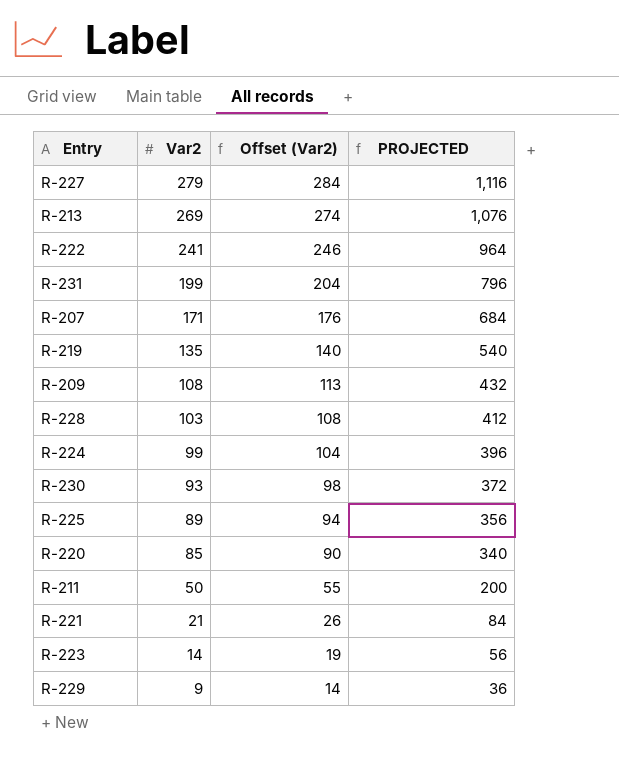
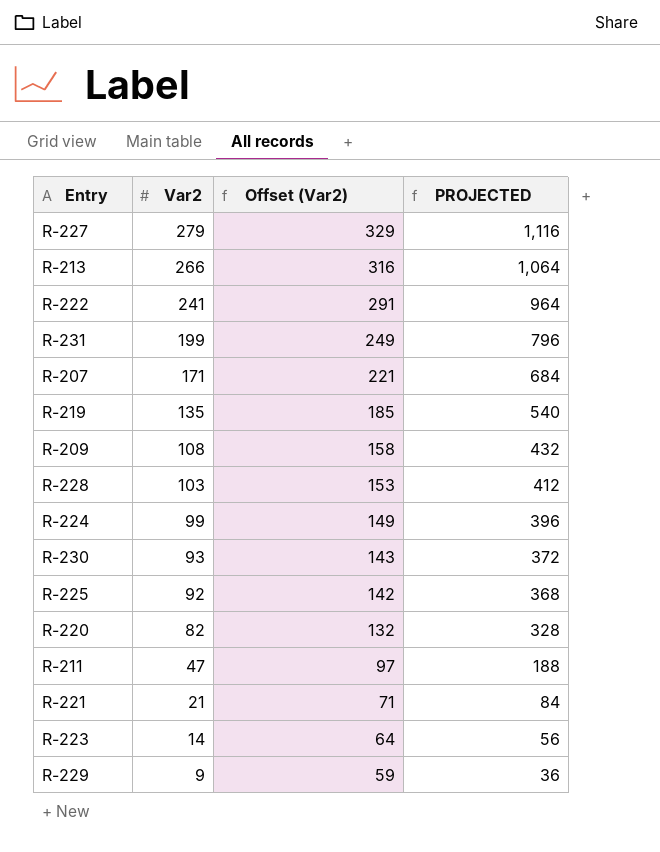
column Offset (Var2) | formula: [Var2] + 5 -> [Var2] + 50
R-213 | Var2: 269 -> 266
R-213 | PROJECTED: 1,076 -> 1,064
R-225 | Var2: 89 -> 92
R-225 | PROJECTED: 356 -> 368
R-220 | Var2: 85 -> 82
R-220 | PROJECTED: 340 -> 328
R-211 | Var2: 50 -> 47
R-211 | PROJECTED: 200 -> 188

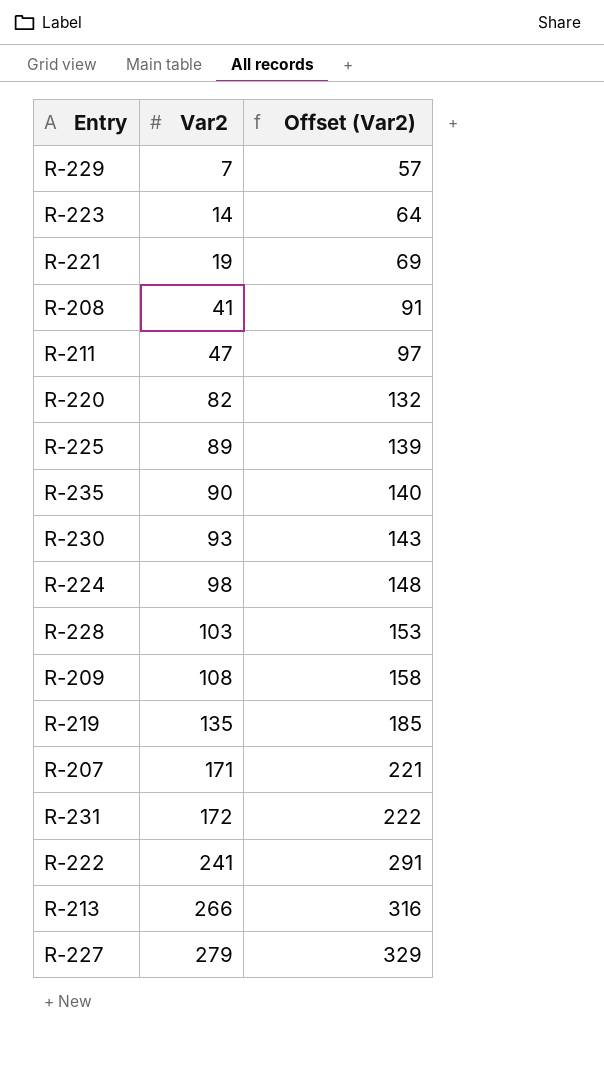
row order: Var2 descending -> Var2 ascending
column PROJECTED | formula: [Var2] * 4 -> none
R-229 | Var2: 9 -> 7
R-229 | Offset (Var2): 59 -> 57
R-221 | Var2: 21 -> 19
R-221 | Offset (Var2): 71 -> 69
row R-208: none -> 41 | 91
R-225 | Var2: 92 -> 89
R-225 | Offset (Var2): 142 -> 139
row R-235: none -> 90 | 140
R-224 | Var2: 99 -> 98
R-224 | Offset (Var2): 149 -> 148
R-231 | Var2: 199 -> 172
R-231 | Offset (Var2): 249 -> 222

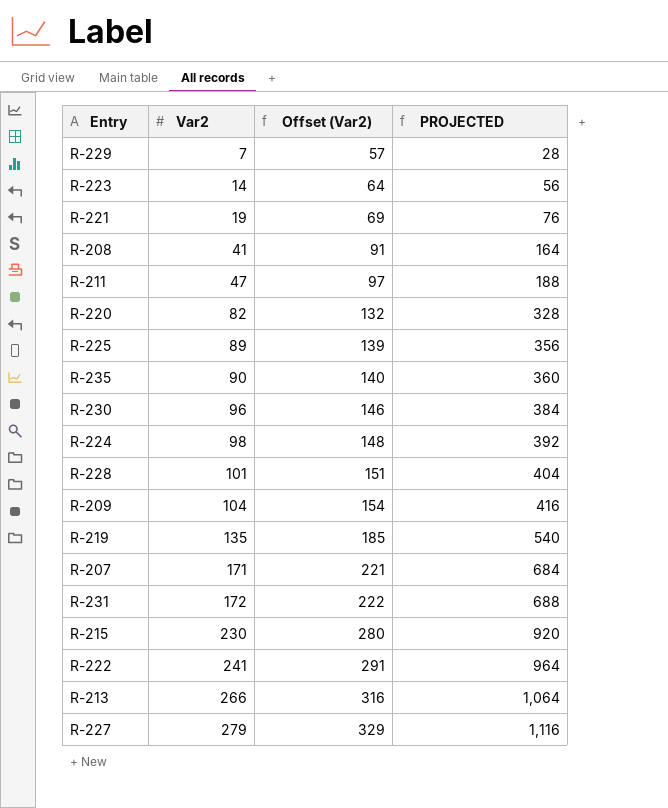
column PROJECTED | formula: none -> [Var2] * 4
R-230 | Var2: 93 -> 96
R-230 | Offset (Var2): 143 -> 146
R-228 | Var2: 103 -> 101
R-228 | Offset (Var2): 153 -> 151
R-209 | Var2: 108 -> 104
R-209 | Offset (Var2): 158 -> 154
row R-215: none -> 230 | 280 | 920

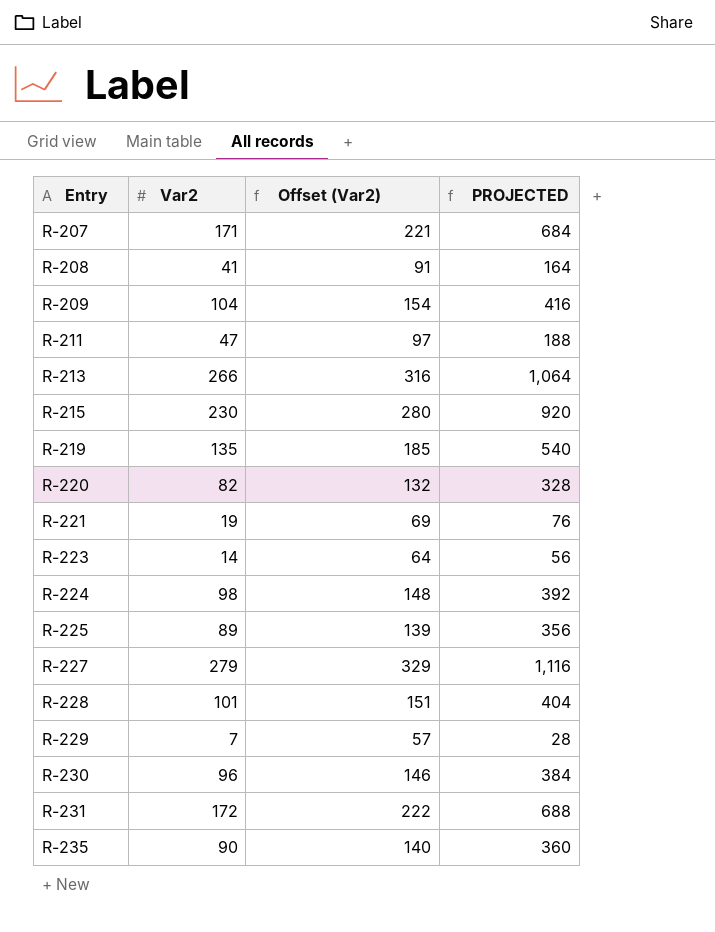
row order: Var2 ascending -> Entry ascending
row R-222: 241 | 291 | 964 -> none

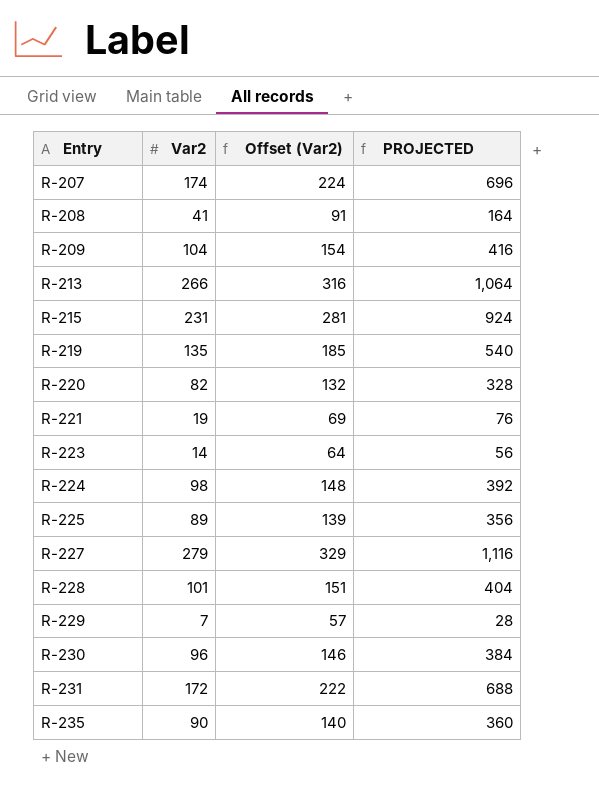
row R-211: 47 | 97 | 188 -> none
R-207 | Var2: 171 -> 174
R-207 | Offset (Var2): 221 -> 224
R-207 | PROJECTED: 684 -> 696
R-215 | Var2: 230 -> 231
R-215 | Offset (Var2): 280 -> 281
R-215 | PROJECTED: 920 -> 924

